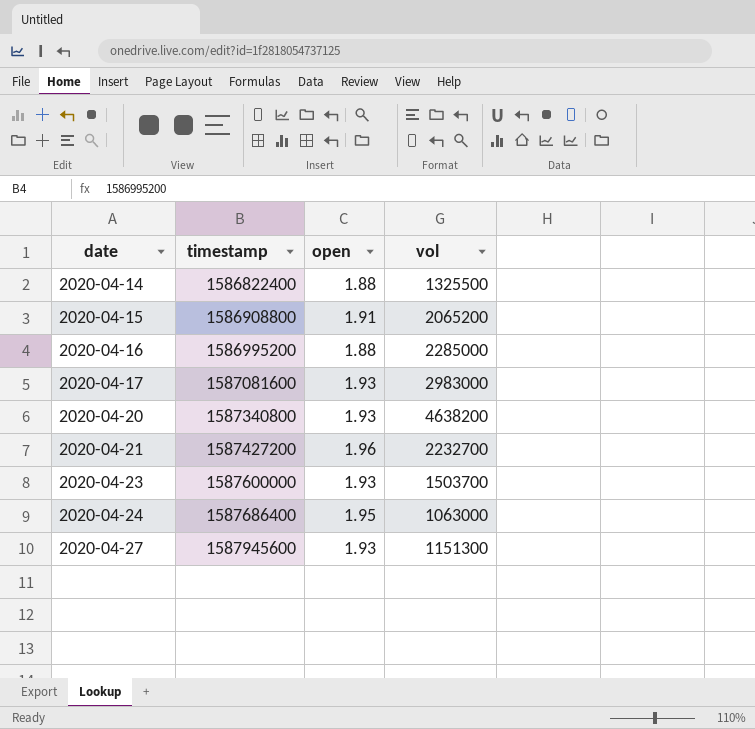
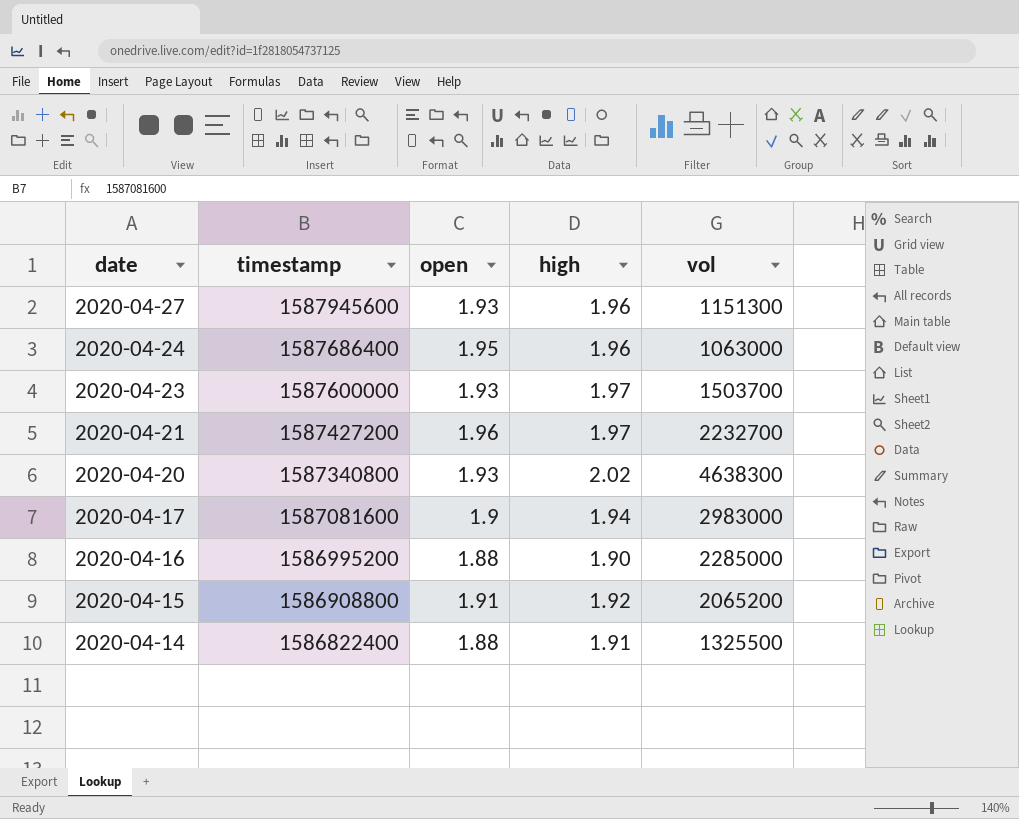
row order: date ascending -> date descending
column high | position: none -> 4
2020-04-20 | vol: 4638200 -> 4638300
2020-04-17 | open: 1.93 -> 1.9

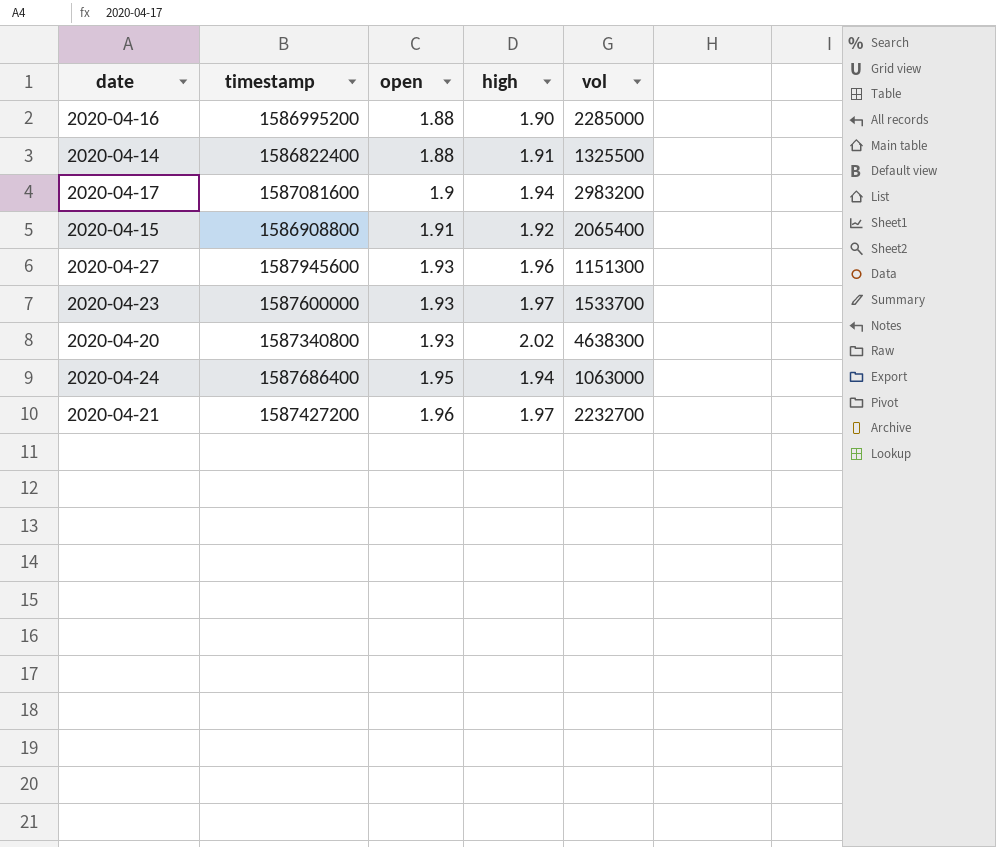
row order: date descending -> open ascending
2020-04-17 | vol: 2983000 -> 2983200
2020-04-15 | vol: 2065200 -> 2065400
2020-04-23 | vol: 1503700 -> 1533700
2020-04-24 | high: 1.96 -> 1.94

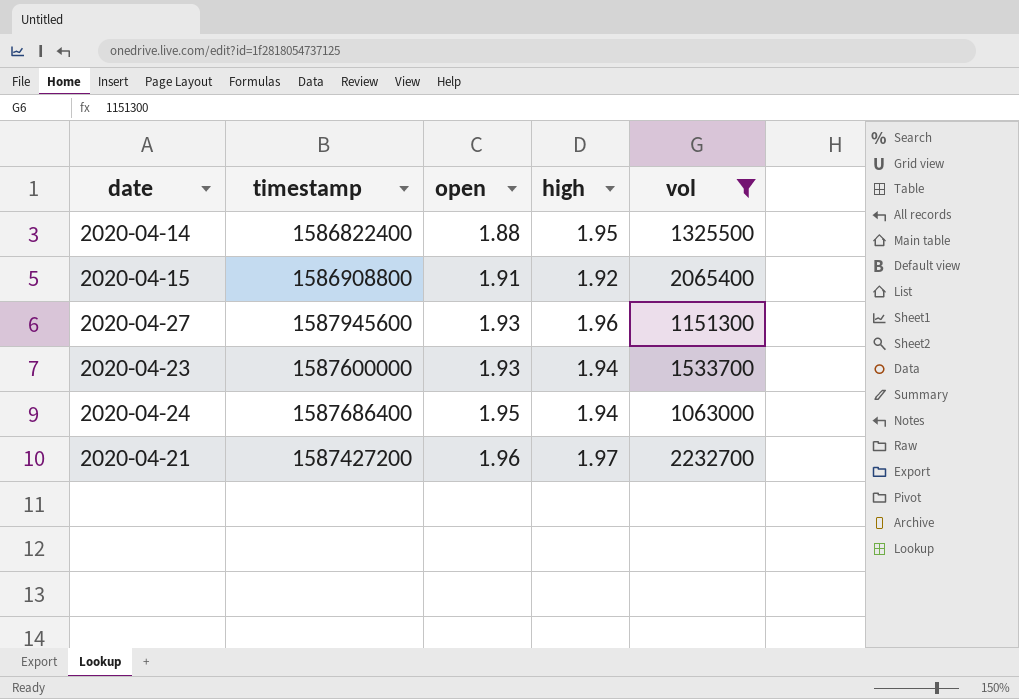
filter: none -> vol <= 2232700
2020-04-14 | high: 1.91 -> 1.95
2020-04-23 | high: 1.97 -> 1.94

